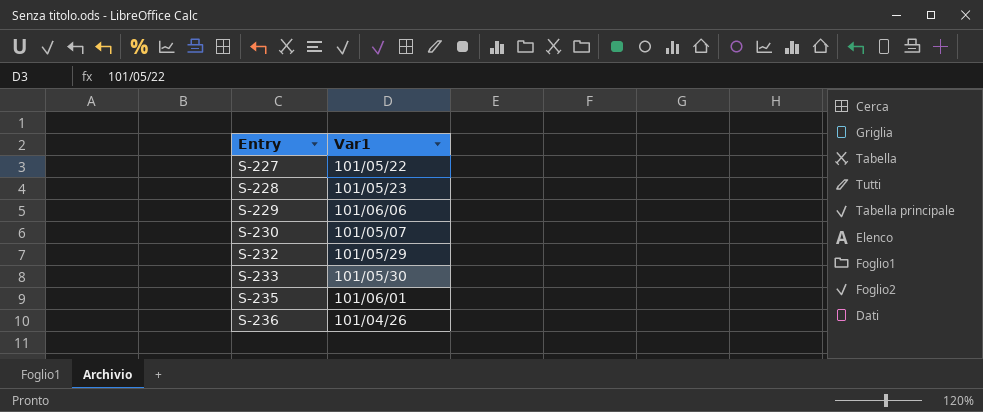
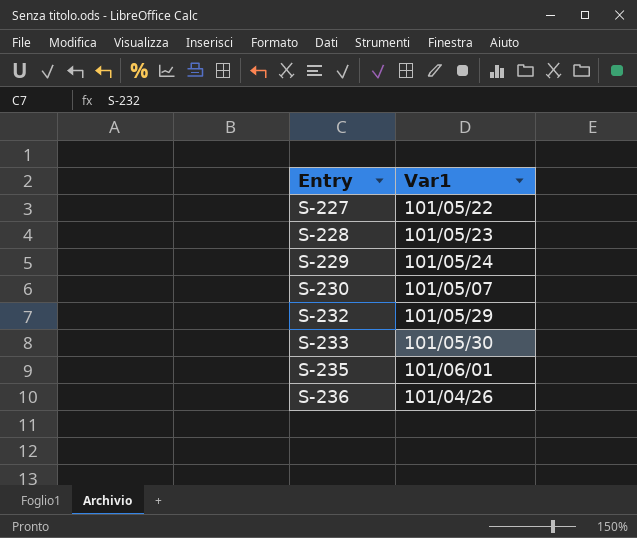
S-229 | Var1: 101/06/06 -> 101/05/24

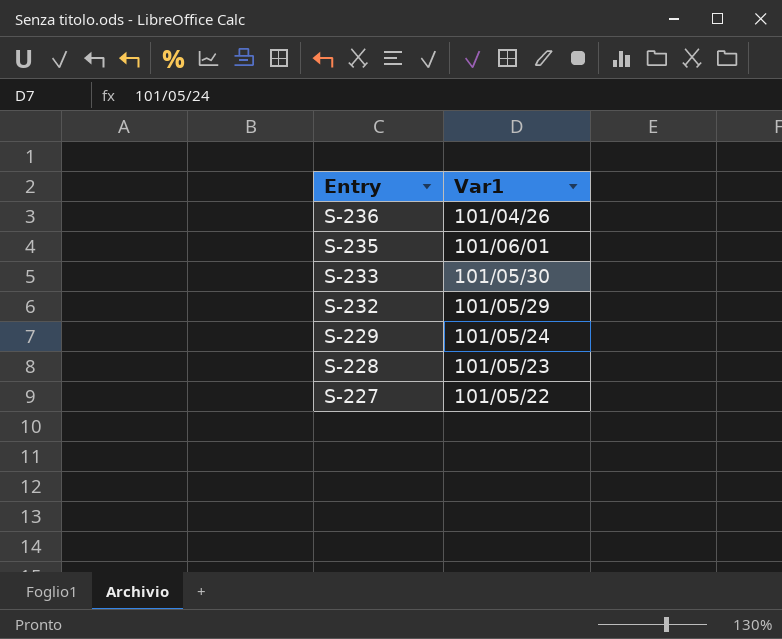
row order: Entry ascending -> Entry descending
row S-230: 101/05/07 -> none

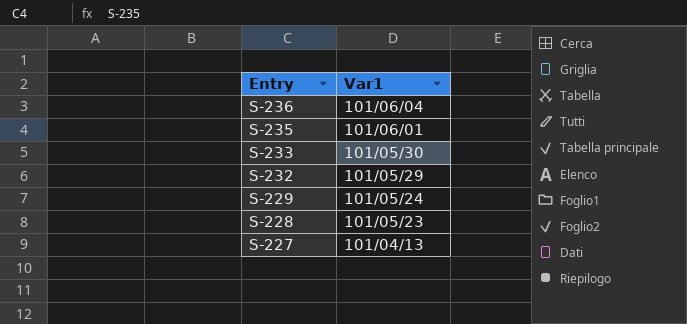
S-236 | Var1: 101/04/26 -> 101/06/04
S-227 | Var1: 101/05/22 -> 101/04/13

